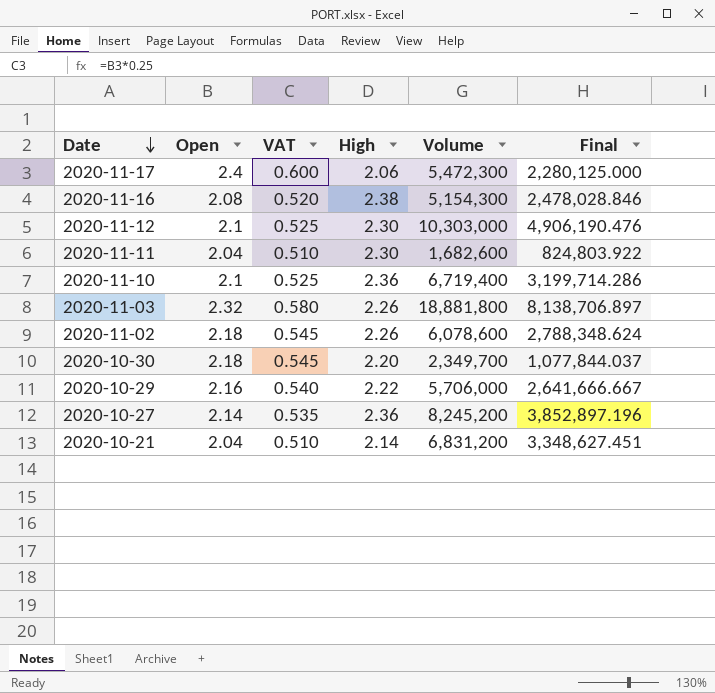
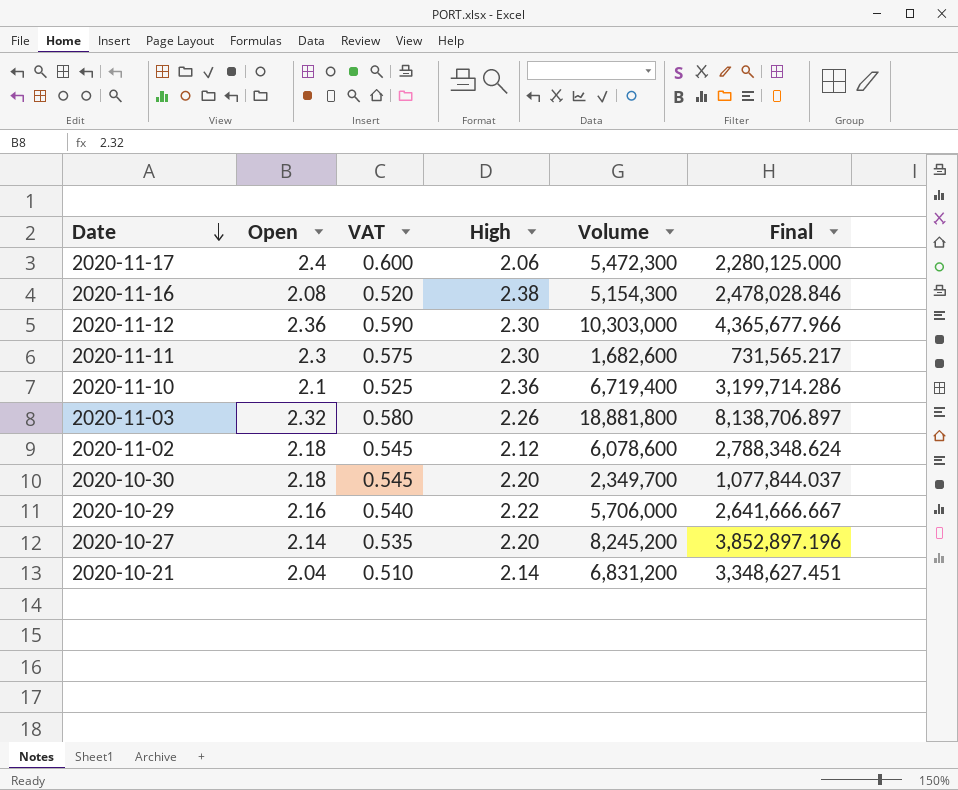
2020-11-12 | Open: 2.1 -> 2.36
2020-11-12 | VAT: 0.525 -> 0.590
2020-11-12 | Final: 4,906,190.476 -> 4,365,677.966
2020-11-11 | Open: 2.04 -> 2.3
2020-11-11 | VAT: 0.510 -> 0.575
2020-11-11 | Final: 824,803.922 -> 731,565.217
2020-11-02 | High: 2.26 -> 2.12
2020-10-27 | High: 2.36 -> 2.20

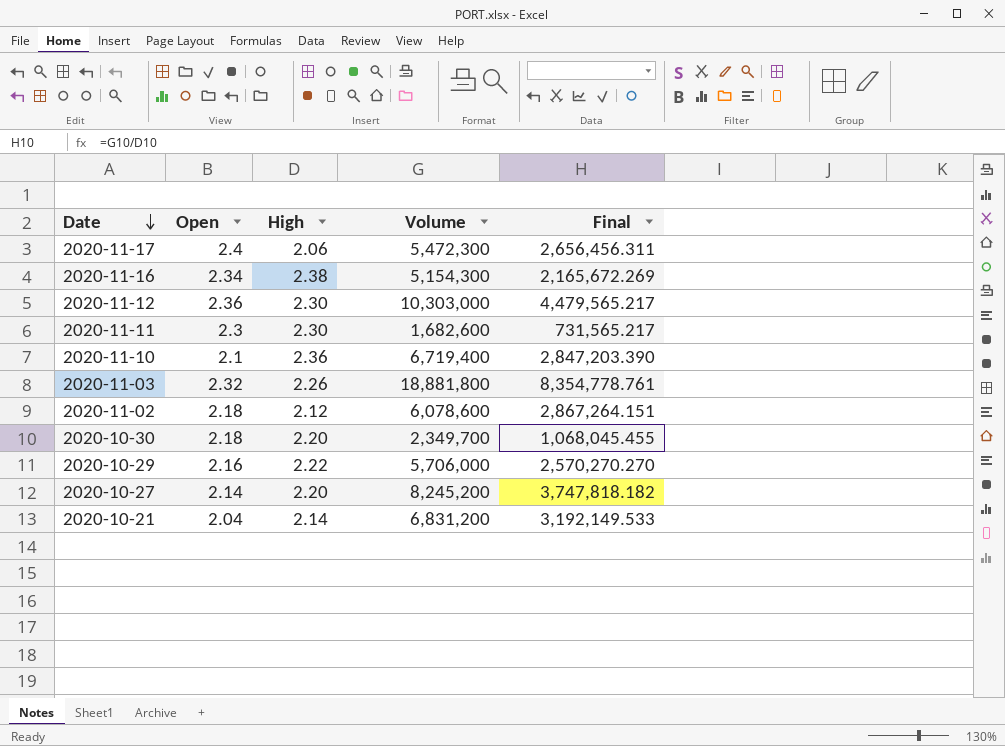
column VAT | formula: [Open] * 0.25 -> none
column Final | formula: [Volume] / [Open] -> [Volume] / [High]
2020-11-16 | Open: 2.08 -> 2.34

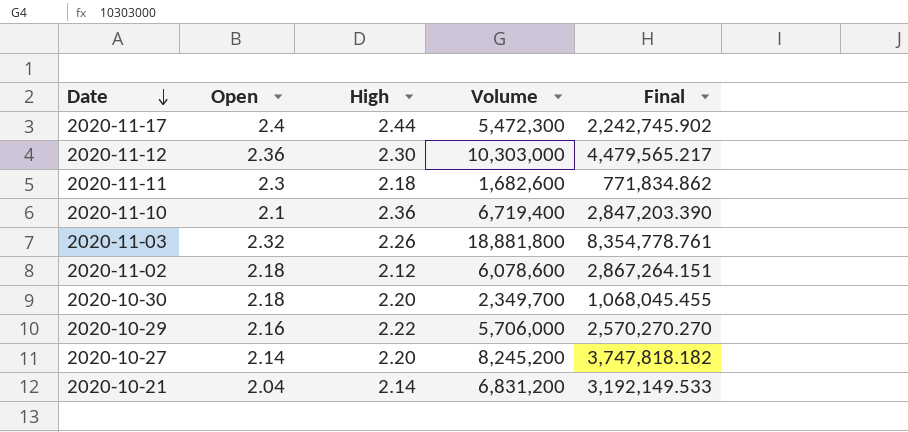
row 2020-11-16: 2.34 | 2.38 | 5,154,300 | 2,165,672.269 -> none
2020-11-17 | High: 2.06 -> 2.44
2020-11-17 | Final: 2,656,456.311 -> 2,242,745.902
2020-11-11 | High: 2.30 -> 2.18
2020-11-11 | Final: 731,565.217 -> 771,834.862

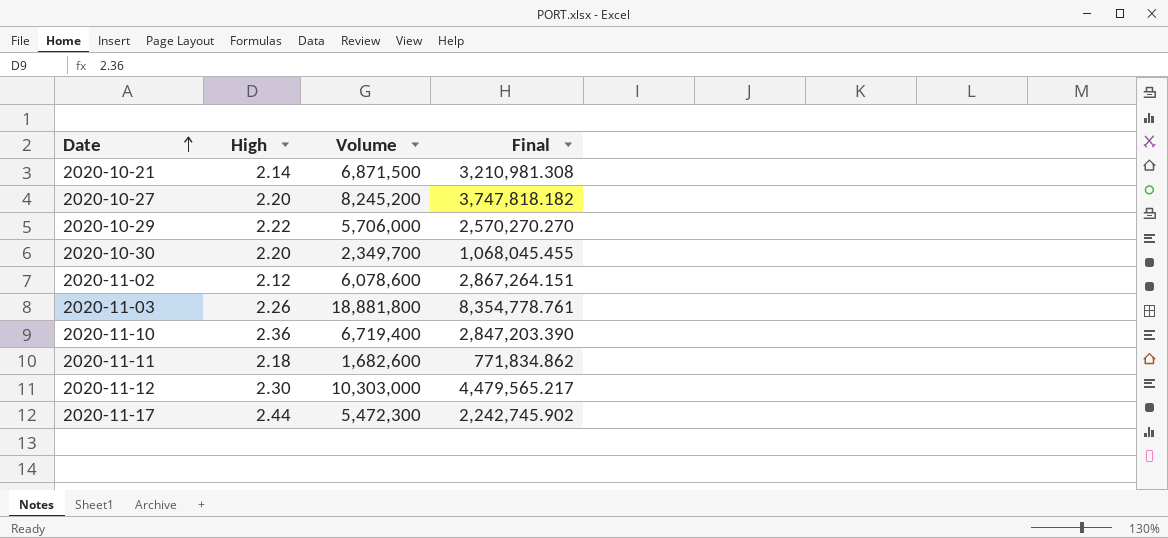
row order: Date descending -> Date ascending
column Open | position: 2 -> none
2020-10-21 | Volume: 6,831,200 -> 6,871,500
2020-10-21 | Final: 3,192,149.533 -> 3,210,981.308

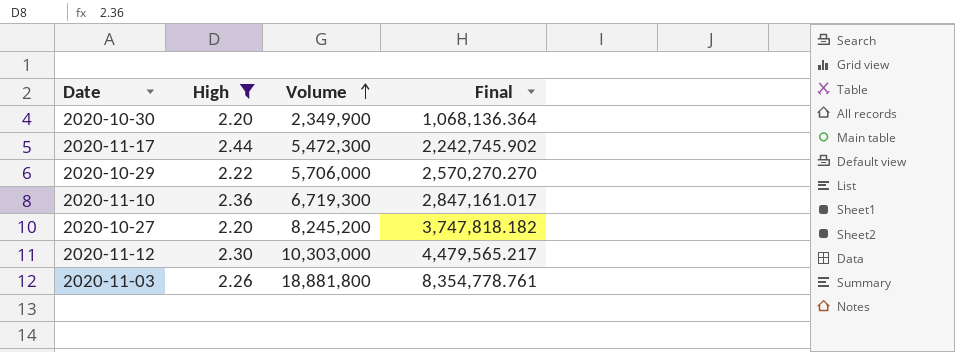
filter: none -> High >= 2.20
row order: Date ascending -> Volume ascending
2020-10-30 | Volume: 2,349,700 -> 2,349,900
2020-10-30 | Final: 1,068,045.455 -> 1,068,136.364
2020-11-10 | Volume: 6,719,400 -> 6,719,300
2020-11-10 | Final: 2,847,203.390 -> 2,847,161.017

